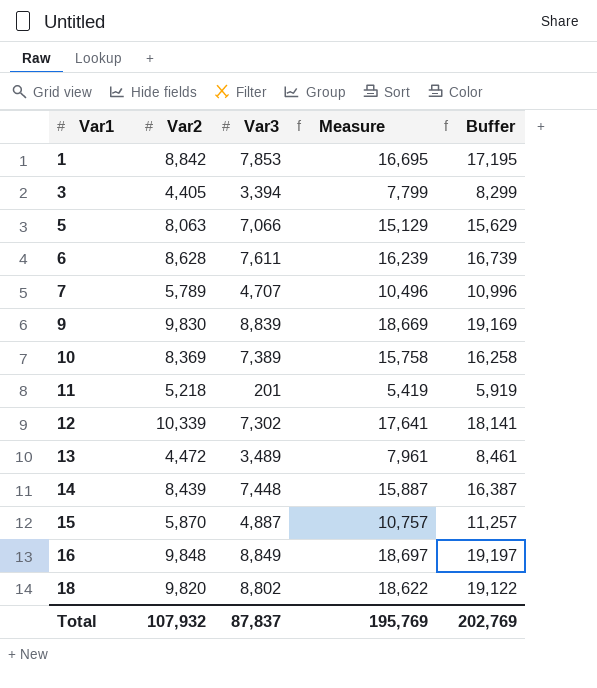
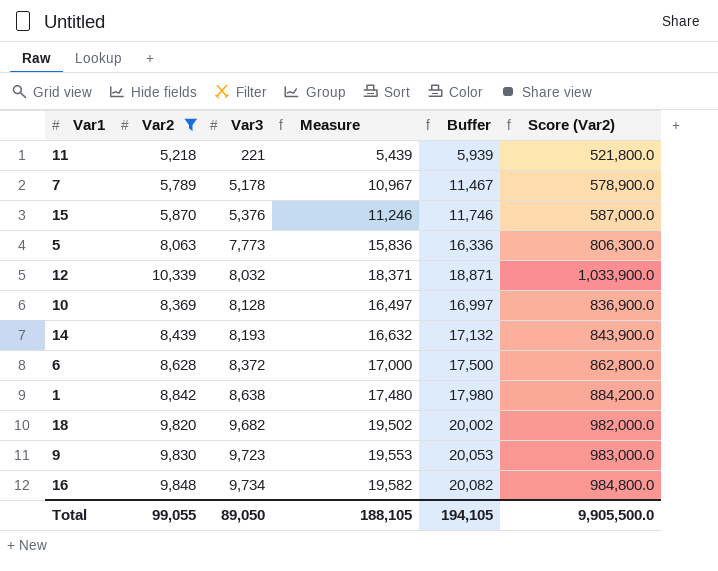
filter: none -> Var2 >= 5,218
row order: Var1 ascending -> Var3 ascending
column Score (Var2) | formula: none -> [Var2] * 100
11 | Var3: 201 -> 221
11 | Measure: 5,419 -> 5,439
11 | Buffer: 5,919 -> 5,939
7 | Var3: 4,707 -> 5,178
7 | Measure: 10,496 -> 10,967
7 | Buffer: 10,996 -> 11,467
15 | Var3: 4,887 -> 5,376
15 | Measure: 10,757 -> 11,246
15 | Buffer: 11,257 -> 11,746
5 | Var3: 7,066 -> 7,773
5 | Measure: 15,129 -> 15,836
5 | Buffer: 15,629 -> 16,336
12 | Var3: 7,302 -> 8,032
12 | Measure: 17,641 -> 18,371
12 | Buffer: 18,141 -> 18,871
10 | Var3: 7,389 -> 8,128
10 | Measure: 15,758 -> 16,497
10 | Buffer: 16,258 -> 16,997
14 | Var3: 7,448 -> 8,193
14 | Measure: 15,887 -> 16,632
14 | Buffer: 16,387 -> 17,132
6 | Var3: 7,611 -> 8,372
6 | Measure: 16,239 -> 17,000
6 | Buffer: 16,739 -> 17,500
1 | Var3: 7,853 -> 8,638
1 | Measure: 16,695 -> 17,480
1 | Buffer: 17,195 -> 17,980
18 | Var3: 8,802 -> 9,682
18 | Measure: 18,622 -> 19,502
18 | Buffer: 19,122 -> 20,002
9 | Var3: 8,839 -> 9,723
9 | Measure: 18,669 -> 19,553
9 | Buffer: 19,169 -> 20,053
16 | Var3: 8,849 -> 9,734
16 | Measure: 18,697 -> 19,582
16 | Buffer: 19,197 -> 20,082
Total | Var2: 107,932 -> 99,055
Total | Var3: 87,837 -> 89,050
Total | Measure: 195,769 -> 188,105
Total | Buffer: 202,769 -> 194,105

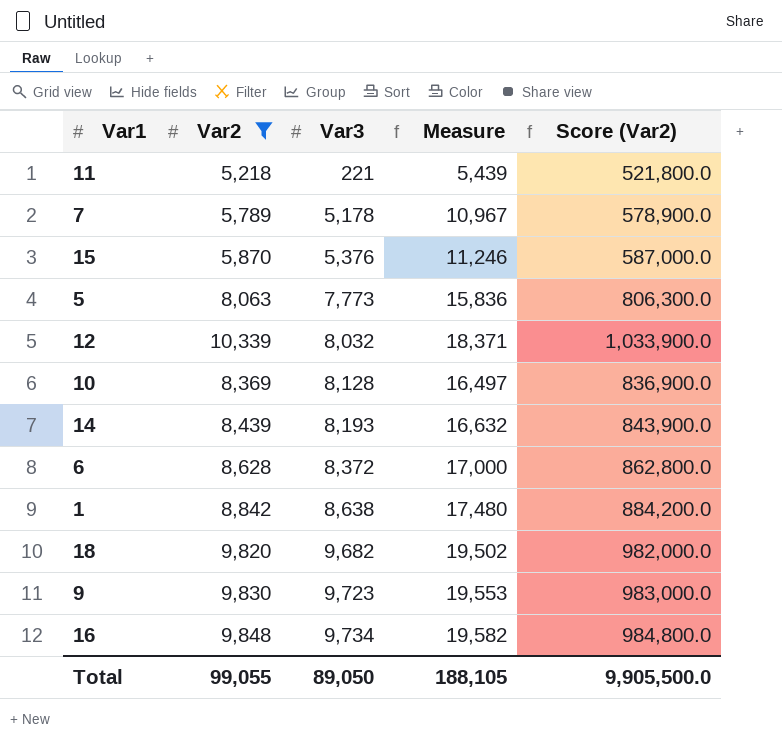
column Buffer | formula: [Measure] + 500 -> none

